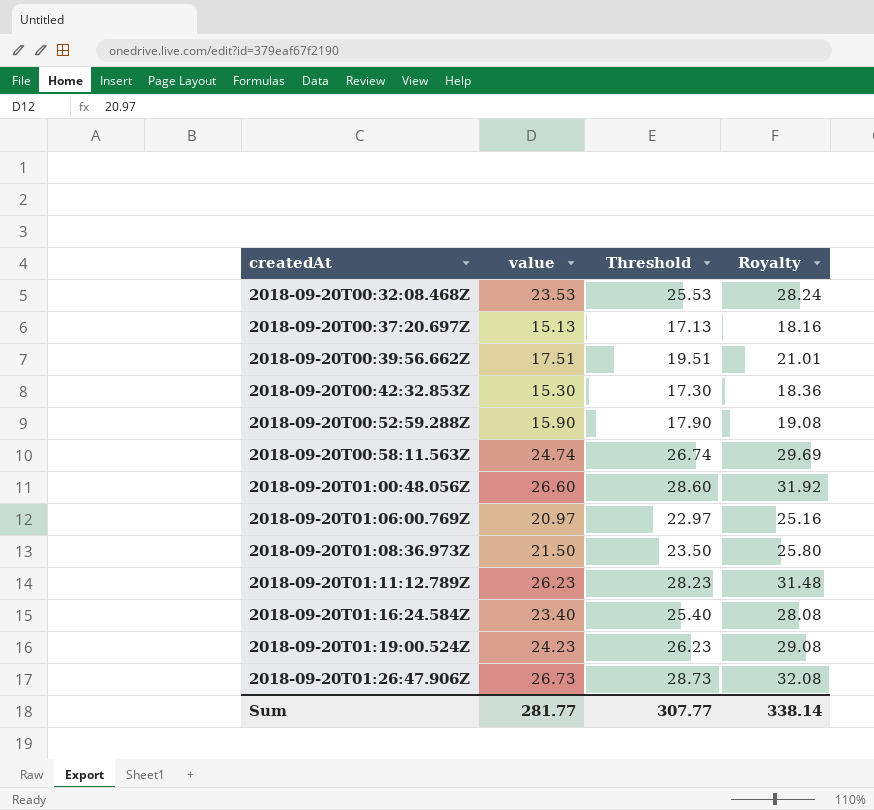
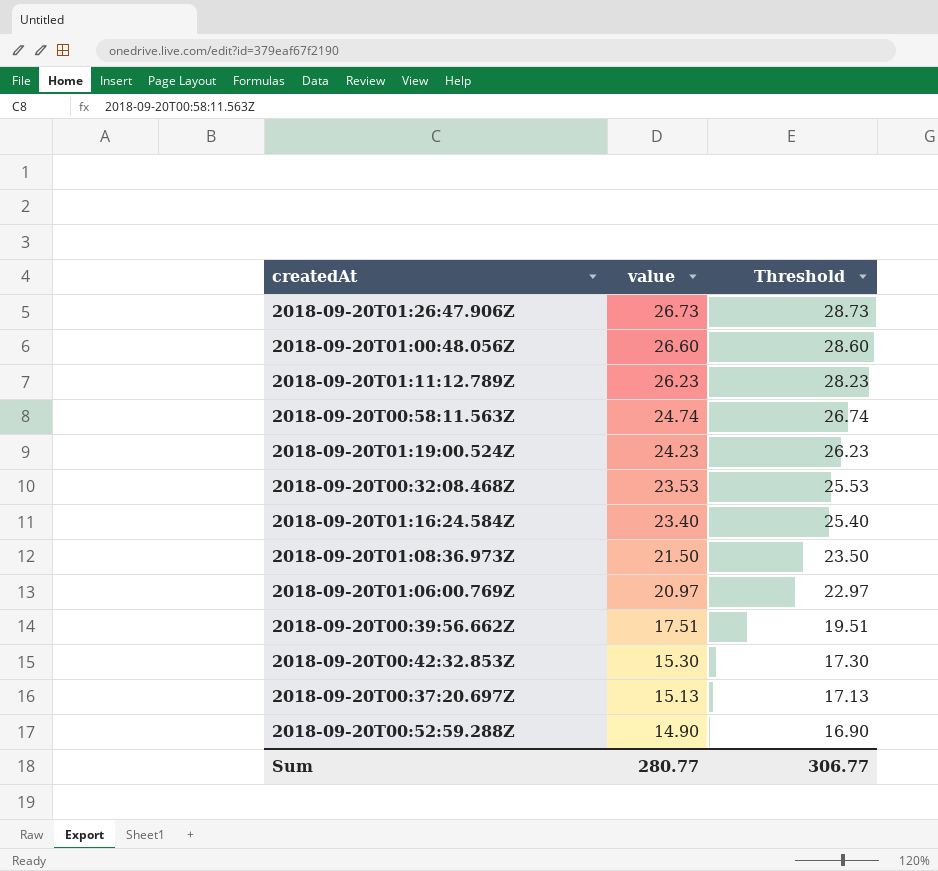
row order: createdAt ascending -> value descending
column Royalty | formula: [value] * 1.2 -> none
2018-09-20T00:52:59.288Z | value: 15.90 -> 14.90
2018-09-20T00:52:59.288Z | Threshold: 17.90 -> 16.90
Sum | value: 281.77 -> 280.77
Sum | Threshold: 307.77 -> 306.77

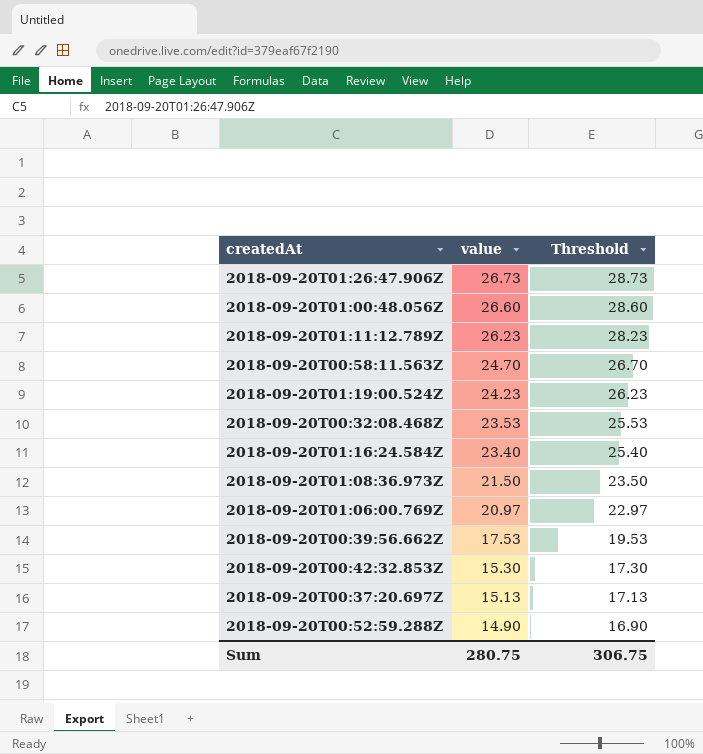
2018-09-20T00:58:11.563Z | value: 24.74 -> 24.70
2018-09-20T00:58:11.563Z | Threshold: 26.74 -> 26.70
2018-09-20T00:39:56.662Z | value: 17.51 -> 17.53
2018-09-20T00:39:56.662Z | Threshold: 19.51 -> 19.53
Sum | value: 280.77 -> 280.75
Sum | Threshold: 306.77 -> 306.75

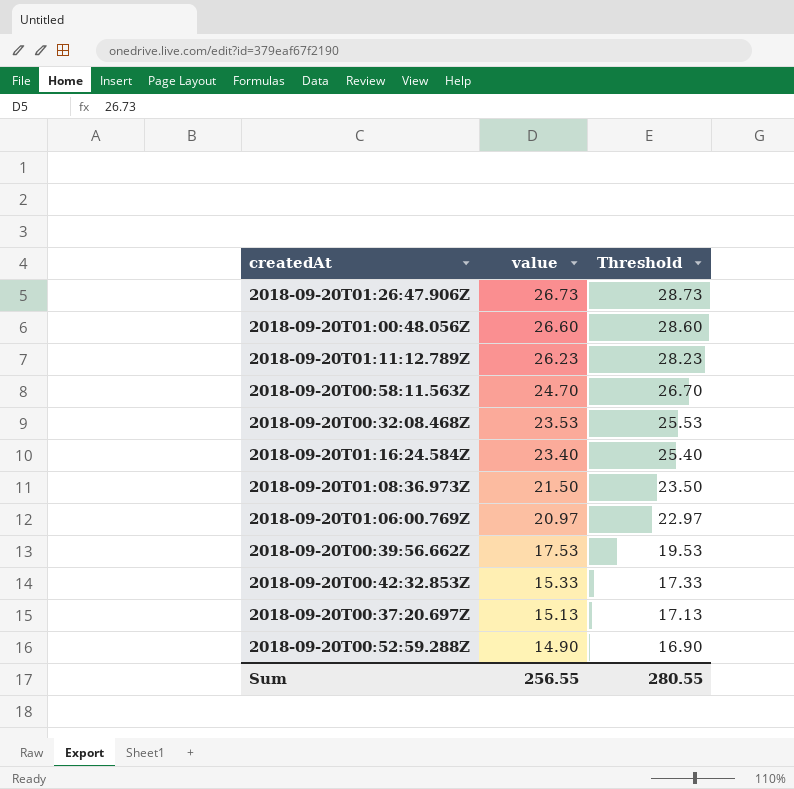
row 2018-09-20T01:19:00.524Z: 24.23 | 26.23 -> none
2018-09-20T00:42:32.853Z | value: 15.30 -> 15.33
2018-09-20T00:42:32.853Z | Threshold: 17.30 -> 17.33
Sum | value: 280.75 -> 256.55
Sum | Threshold: 306.75 -> 280.55

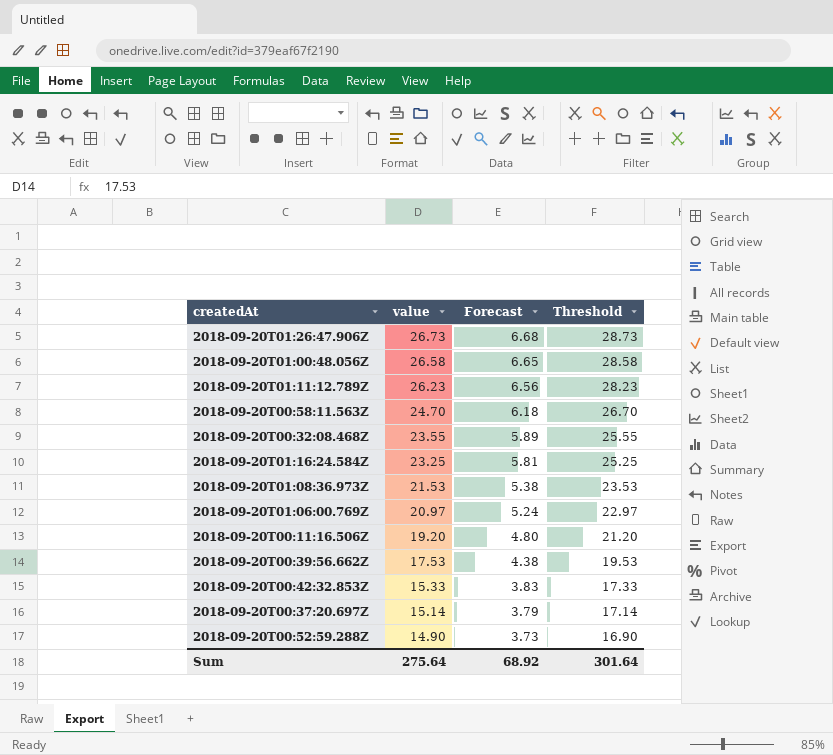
column Forecast | formula: none -> [value] * 0.25
2018-09-20T01:00:48.056Z | value: 26.60 -> 26.58
2018-09-20T01:00:48.056Z | Threshold: 28.60 -> 28.58
2018-09-20T00:32:08.468Z | value: 23.53 -> 23.55
2018-09-20T00:32:08.468Z | Threshold: 25.53 -> 25.55
2018-09-20T01:16:24.584Z | value: 23.40 -> 23.25
2018-09-20T01:16:24.584Z | Threshold: 25.40 -> 25.25
2018-09-20T01:08:36.973Z | value: 21.50 -> 21.53
2018-09-20T01:08:36.973Z | Threshold: 23.50 -> 23.53
row 2018-09-20T00:11:16.506Z: none -> 19.20 | 4.80 | 21.20
2018-09-20T00:37:20.697Z | value: 15.13 -> 15.14
2018-09-20T00:37:20.697Z | Threshold: 17.13 -> 17.14
Sum | value: 256.55 -> 275.64
Sum | Threshold: 280.55 -> 301.64

